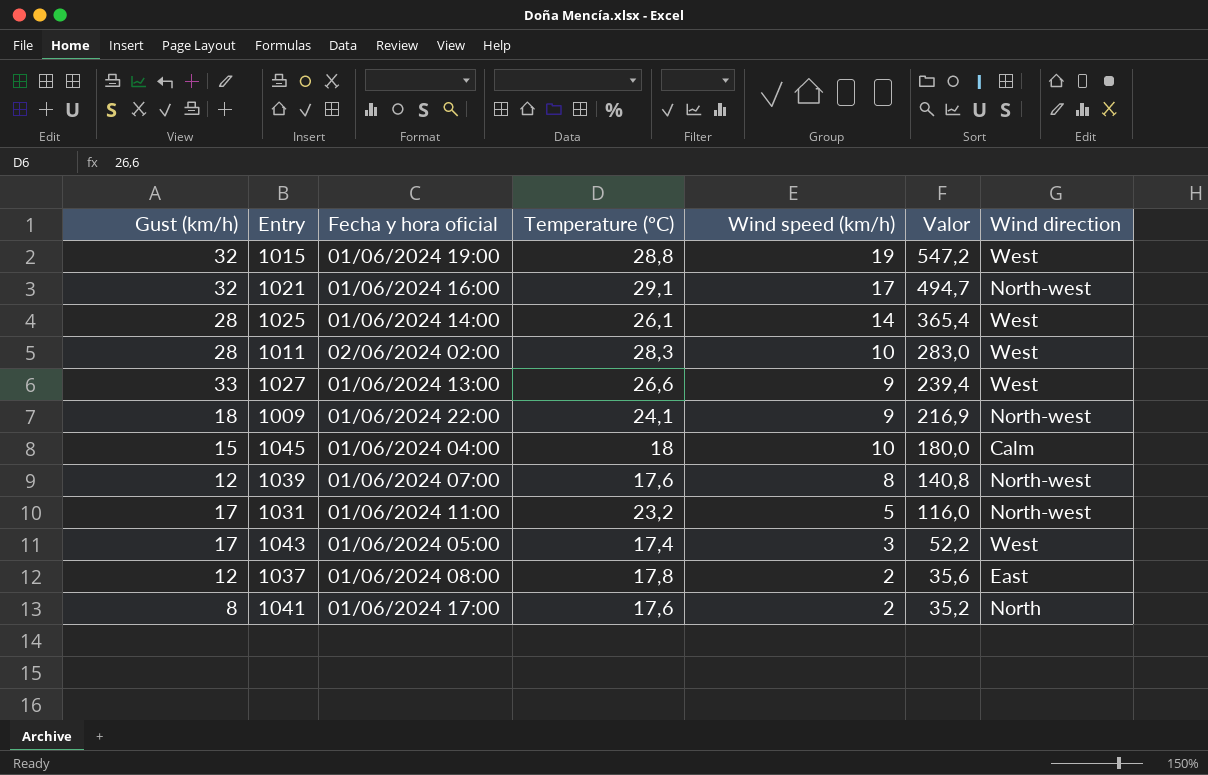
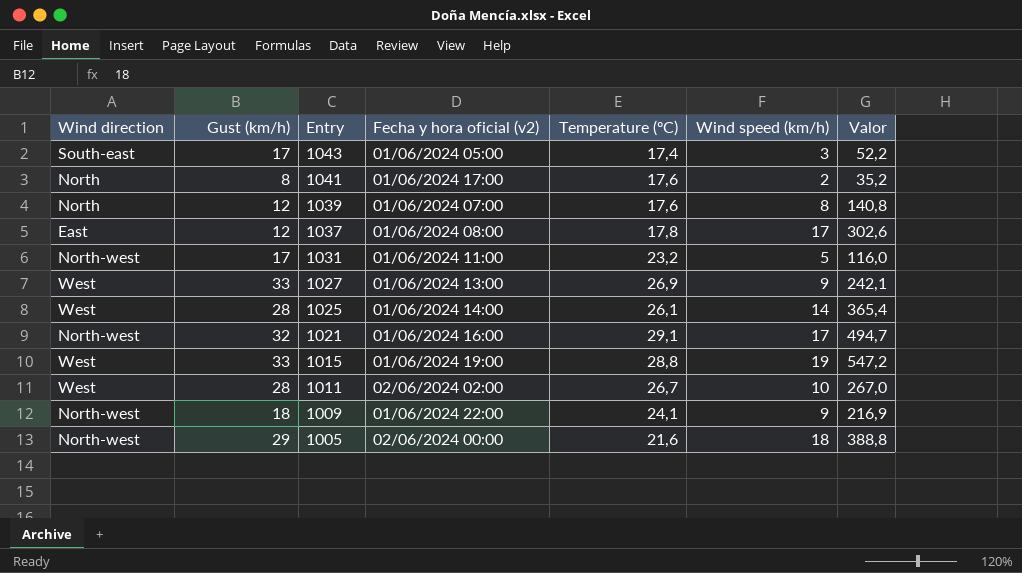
row order: Valor descending -> Entry descending
column Wind direction | position: 7 -> 1
column name: Fecha y hora oficial -> Fecha y hora oficial (v2)
row 1045: 15 | 01/06/2024 04:00 | 18 | 10 | 180,0 | Calm -> none
1043 | Wind direction: West -> South-east
1039 | Wind direction: North-west -> North
1037 | Wind speed (km/h): 2 -> 17
1037 | Valor: 35,6 -> 302,6
1027 | Temperature (ºC): 26,6 -> 26,9
1027 | Valor: 239,4 -> 242,1
1015 | Gust (km/h): 32 -> 33
1011 | Temperature (ºC): 28,3 -> 26,7
1011 | Valor: 283,0 -> 267,0
row 1005: none -> North-west | 29 | 02/06/2024 00:00 | 21,6 | 18 | 388,8

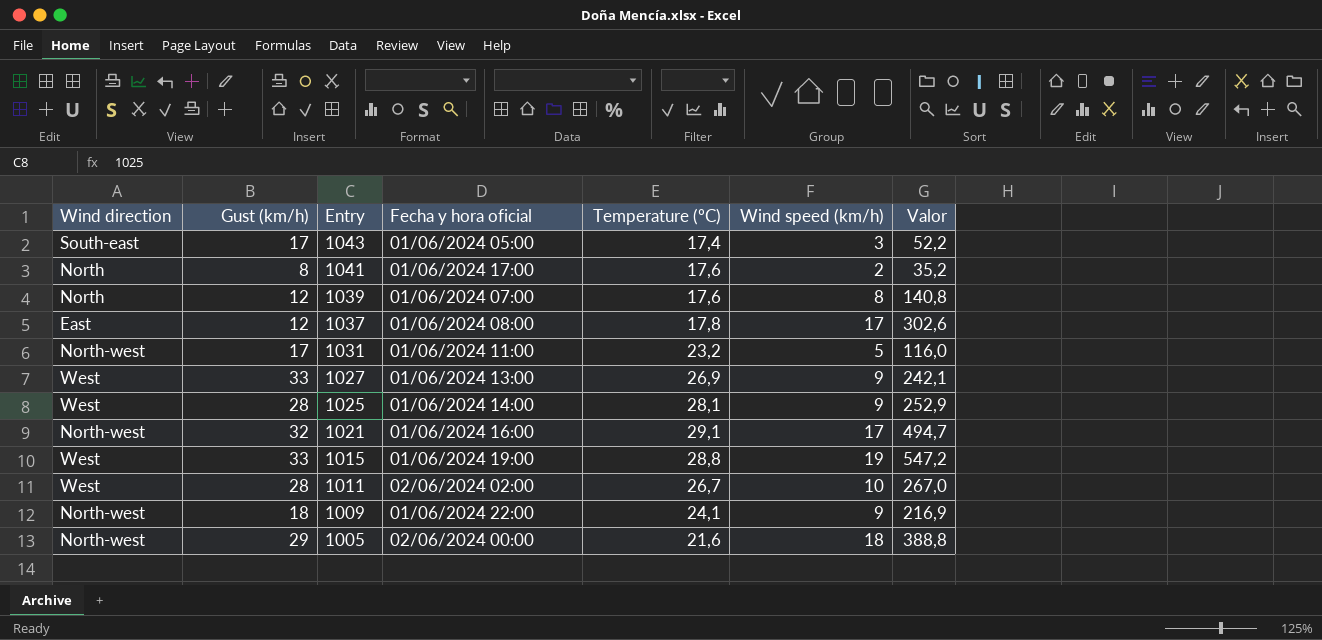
column name: Fecha y hora oficial (v2) -> Fecha y hora oficial
1025 | Temperature (ºC): 26,1 -> 28,1
1025 | Wind speed (km/h): 14 -> 9
1025 | Valor: 365,4 -> 252,9

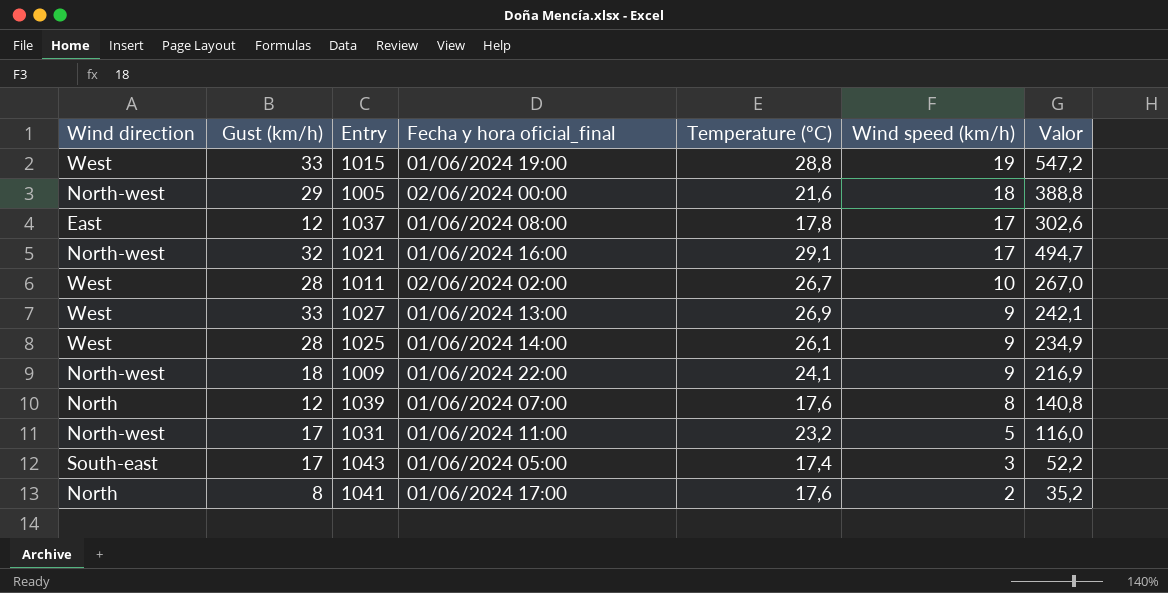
row order: Entry descending -> Wind speed (km/h) descending
column name: Fecha y hora oficial -> Fecha y hora oficial_final
1025 | Temperature (ºC): 28,1 -> 26,1
1025 | Valor: 252,9 -> 234,9

